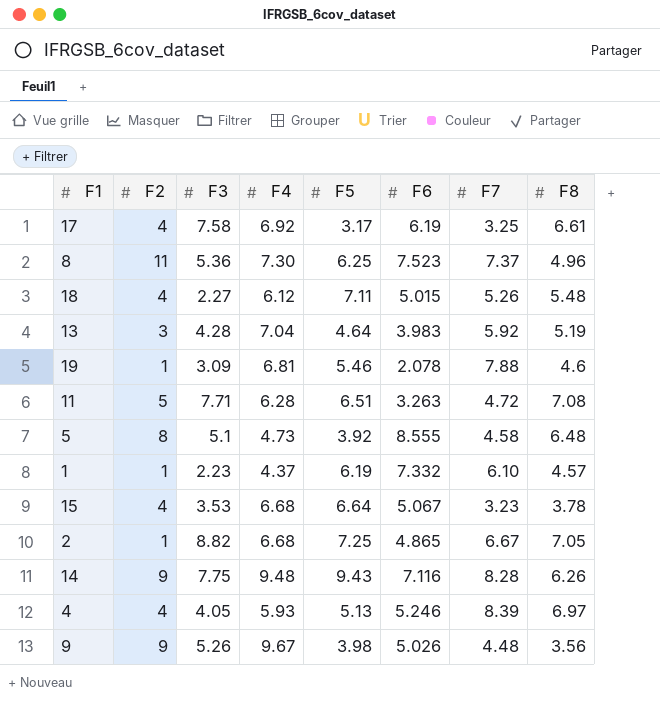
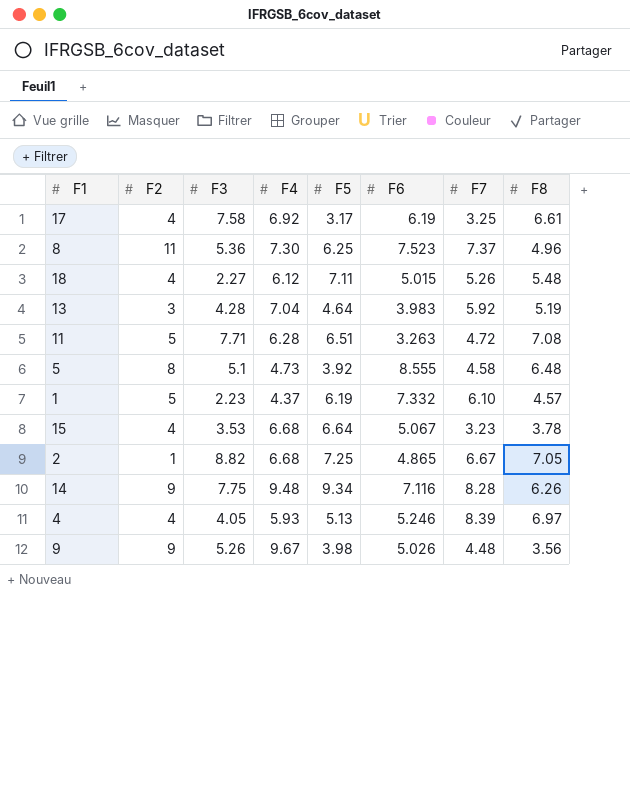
row 19: 1 | 3.09 | 6.81 | 5.46 | 2.078 | 7.88 | 4.6 -> none
1 | F2: 1 -> 5
14 | F5: 9.43 -> 9.34

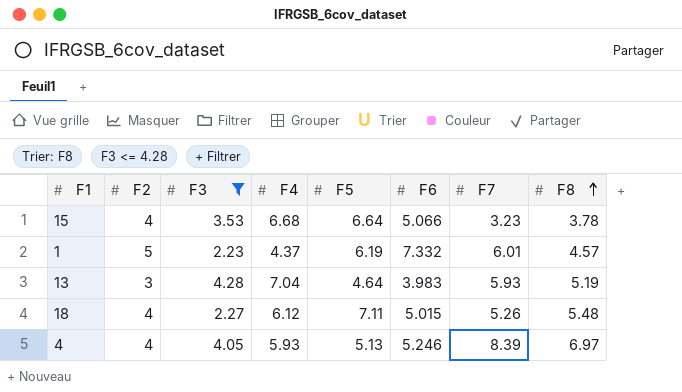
filter: none -> F3 <= 4.28
row order: none -> F8 ascending
15 | F6: 5.067 -> 5.066
1 | F7: 6.10 -> 6.01
13 | F7: 5.92 -> 5.93

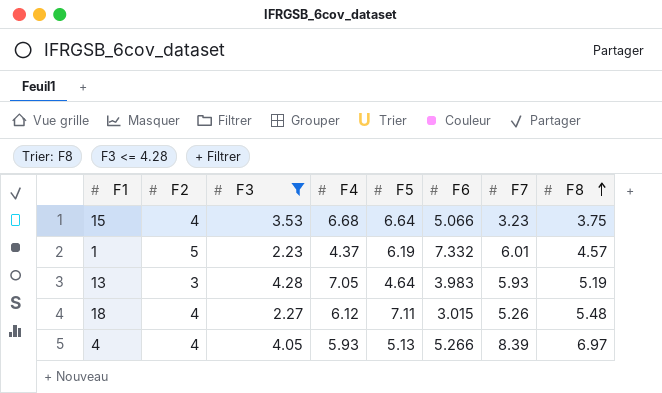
15 | F8: 3.78 -> 3.75
13 | F4: 7.04 -> 7.05
18 | F6: 5.015 -> 3.015
4 | F6: 5.246 -> 5.266

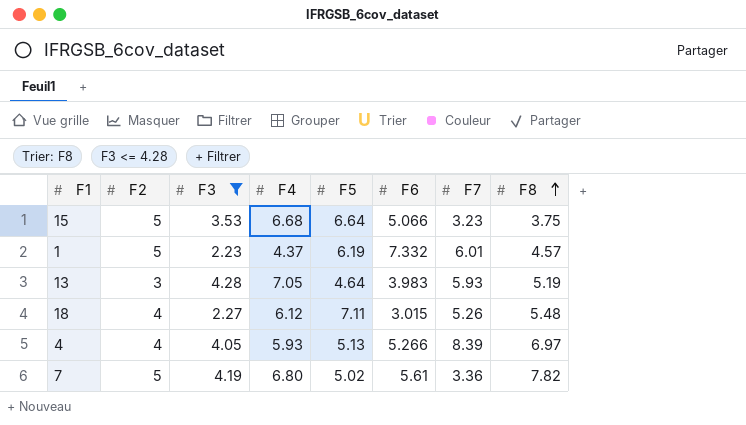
15 | F2: 4 -> 5
row 7: none -> 5 | 4.19 | 6.80 | 5.02 | 5.61 | 3.36 | 7.82

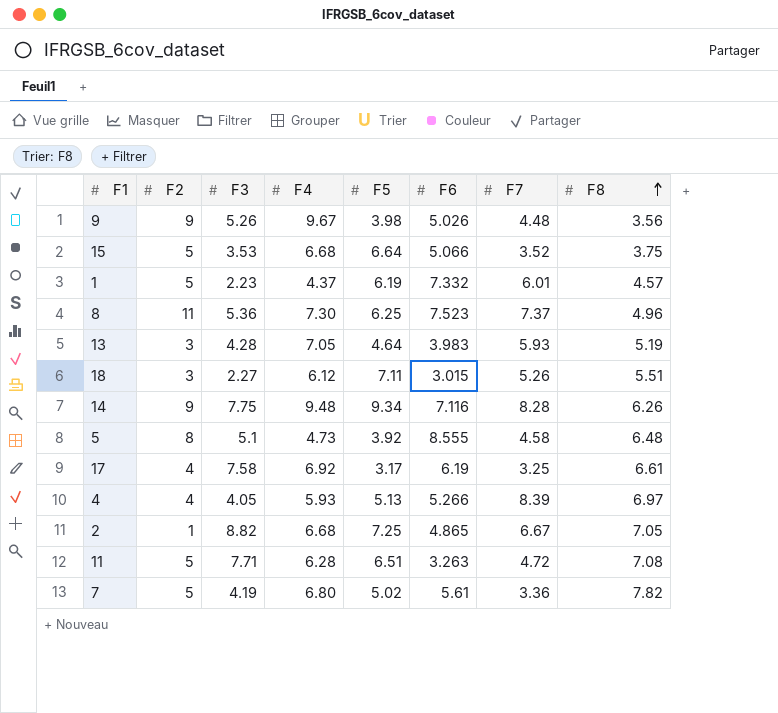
filter: F3 <= 4.28 -> none
15 | F7: 3.23 -> 3.52
18 | F2: 4 -> 3
18 | F8: 5.48 -> 5.51

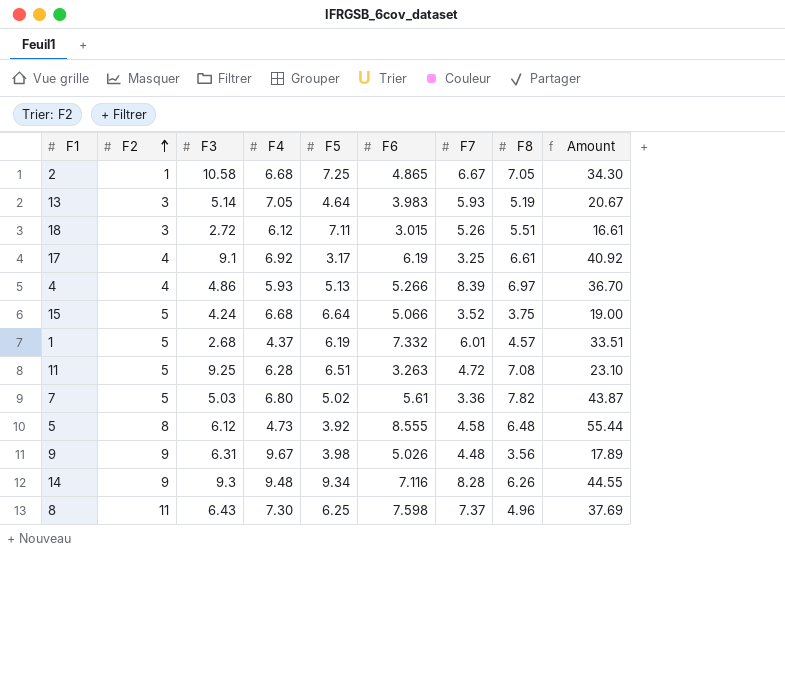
row order: F8 ascending -> F2 ascending
column Amount | formula: none -> [F6] * [F8]
2 | F3: 8.82 -> 10.58
13 | F3: 4.28 -> 5.14
18 | F3: 2.27 -> 2.72
17 | F3: 7.58 -> 9.1
4 | F3: 4.05 -> 4.86
15 | F3: 3.53 -> 4.24
1 | F3: 2.23 -> 2.68
11 | F3: 7.71 -> 9.25
7 | F3: 4.19 -> 5.03
5 | F3: 5.1 -> 6.12
9 | F3: 5.26 -> 6.31
14 | F3: 7.75 -> 9.3
8 | F3: 5.36 -> 6.43
8 | F6: 7.523 -> 7.598

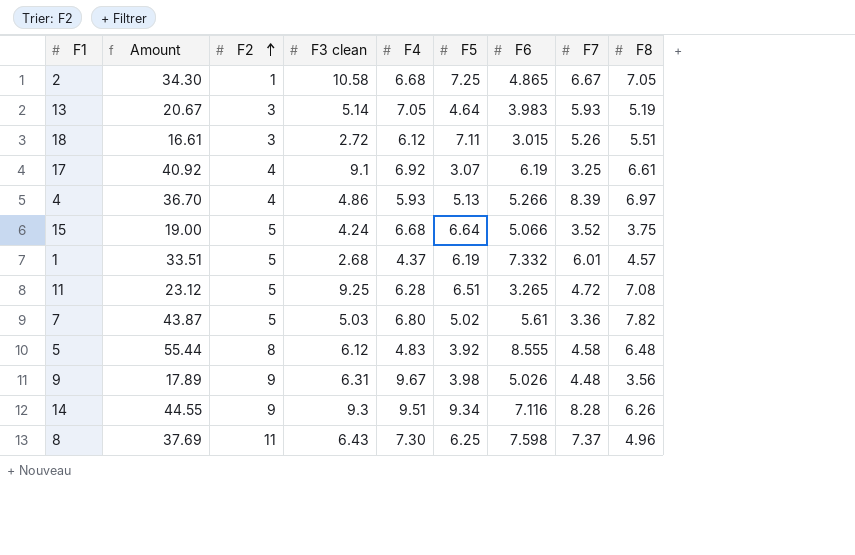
column Amount | position: 9 -> 2
column name: F3 -> F3 clean
17 | F5: 3.17 -> 3.07
11 | Amount: 23.10 -> 23.12
11 | F6: 3.263 -> 3.265
5 | F4: 4.73 -> 4.83
14 | F4: 9.48 -> 9.51

